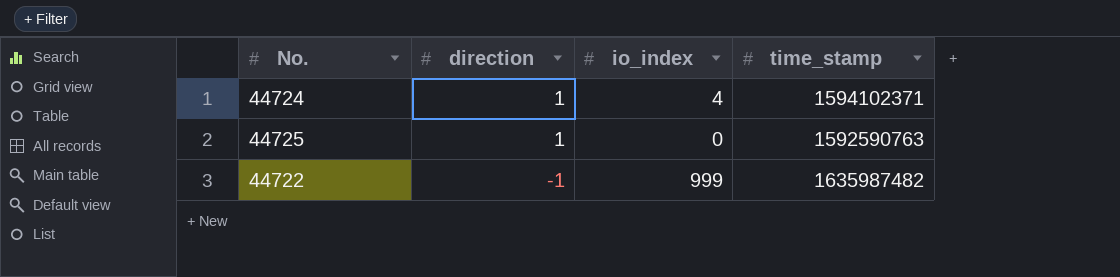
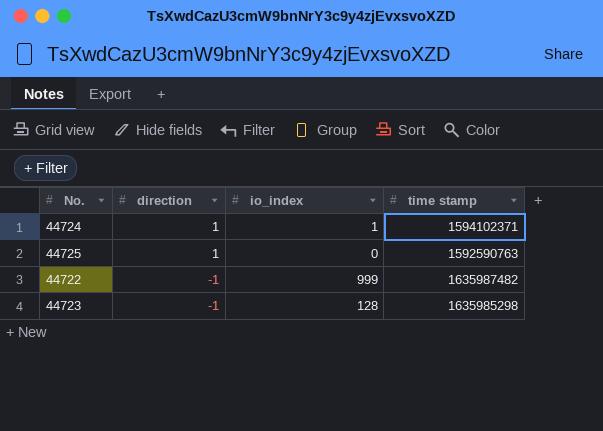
column name: time_stamp -> time stamp
44724 | io_index: 4 -> 1
row 44723: none -> -1 | 128 | 1635985298

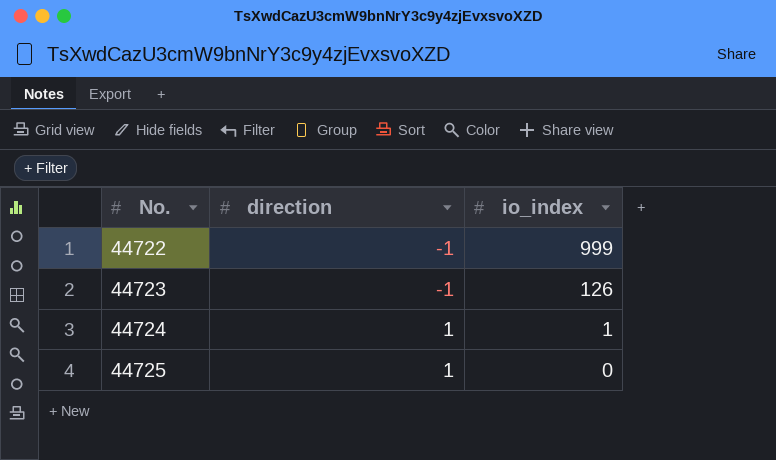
row order: direction descending -> No. ascending
column time stamp | position: 4 -> none
44723 | io_index: 128 -> 126

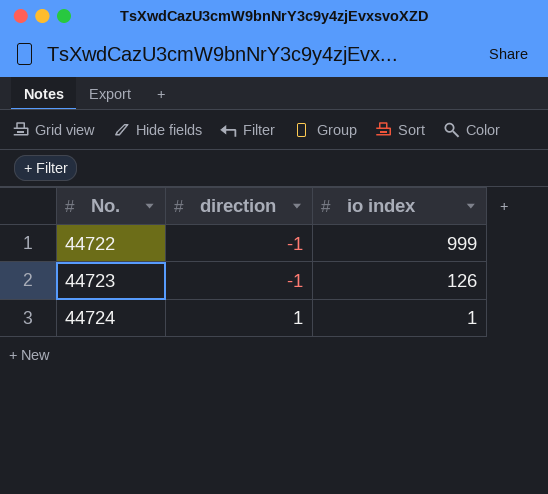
column name: io_index -> io index
row 44725: 1 | 0 -> none

